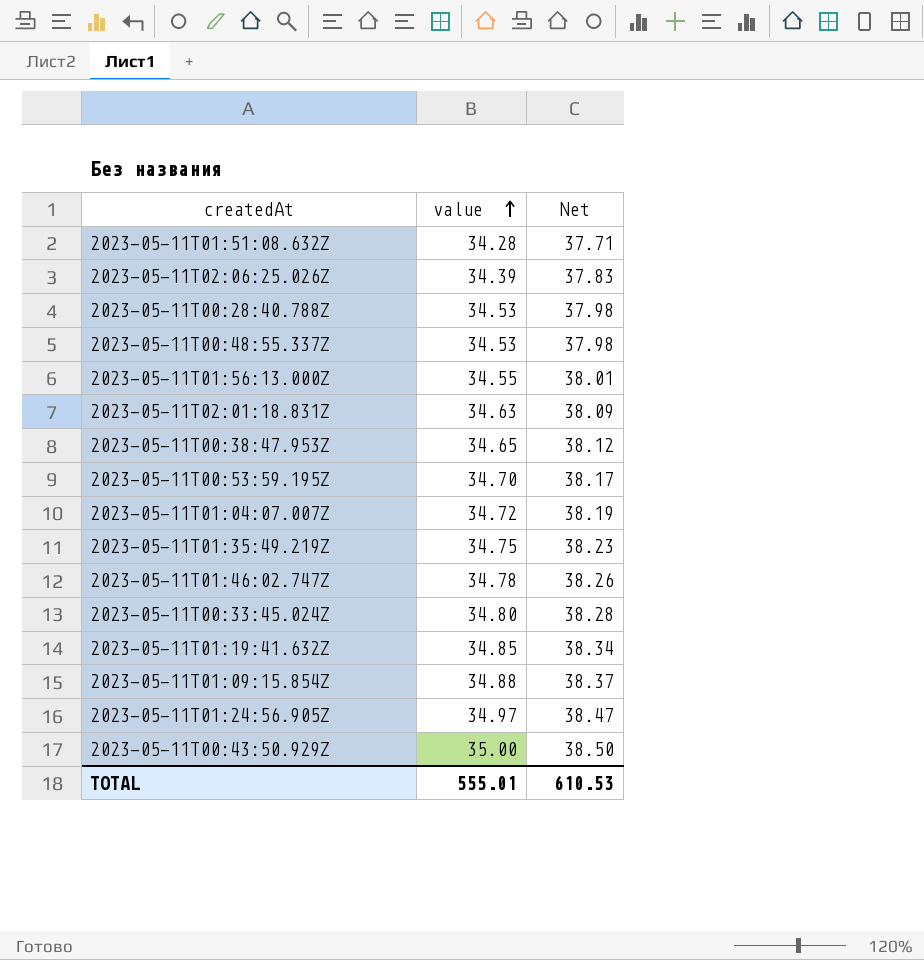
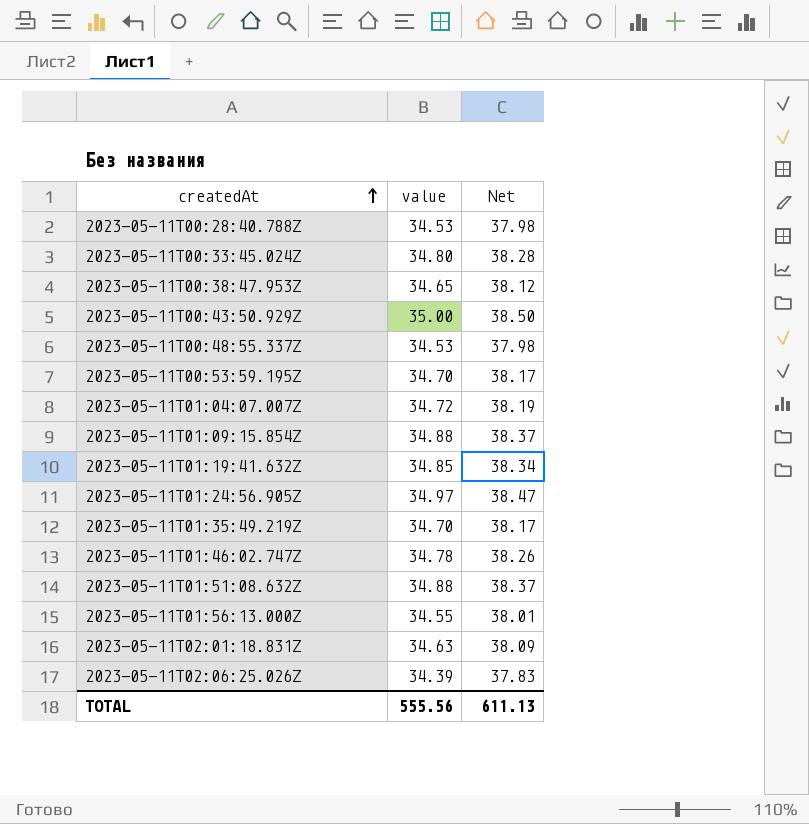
row order: value ascending -> createdAt ascending
2023-05-11T01:35:49.219Z | value: 34.75 -> 34.70
2023-05-11T01:35:49.219Z | Net: 38.23 -> 38.17
2023-05-11T01:51:08.632Z | value: 34.28 -> 34.88
2023-05-11T01:51:08.632Z | Net: 37.71 -> 38.37
TOTAL | value: 555.01 -> 555.56
TOTAL | Net: 610.53 -> 611.13

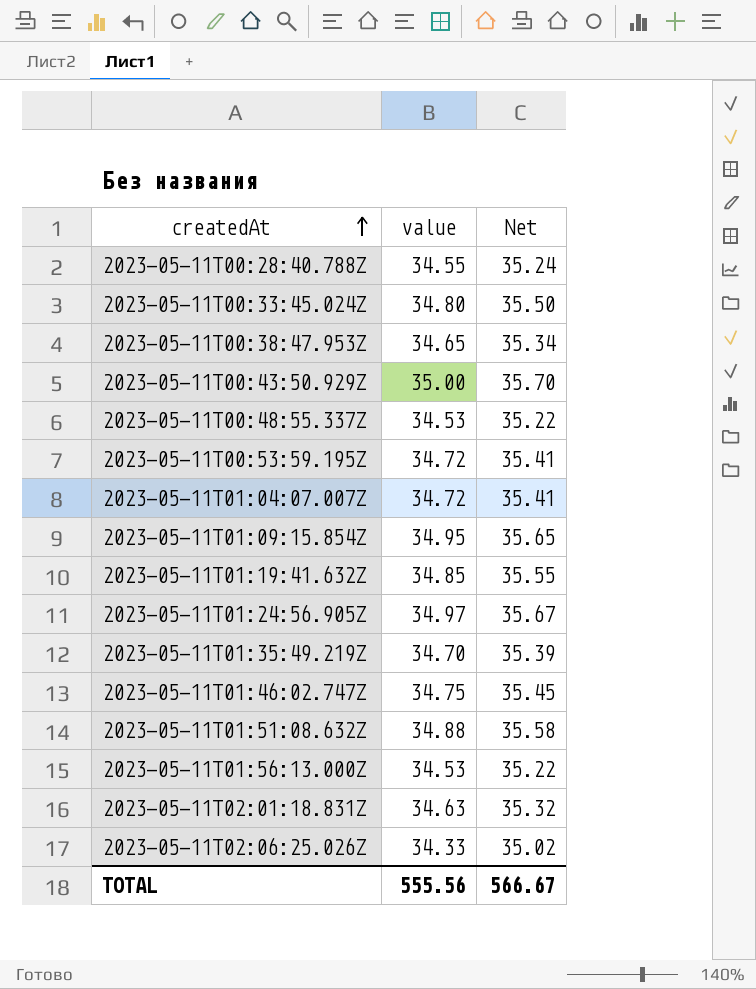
column Net | formula: [value] * 1.1 -> [value] * 1.02
2023-05-11T00:28:40.788Z | value: 34.53 -> 34.55
2023-05-11T00:53:59.195Z | value: 34.70 -> 34.72
2023-05-11T01:09:15.854Z | value: 34.88 -> 34.95
2023-05-11T01:46:02.747Z | value: 34.78 -> 34.75
2023-05-11T01:56:13.000Z | value: 34.55 -> 34.53
2023-05-11T02:06:25.026Z | value: 34.39 -> 34.33
TOTAL | Net: 611.13 -> 566.67

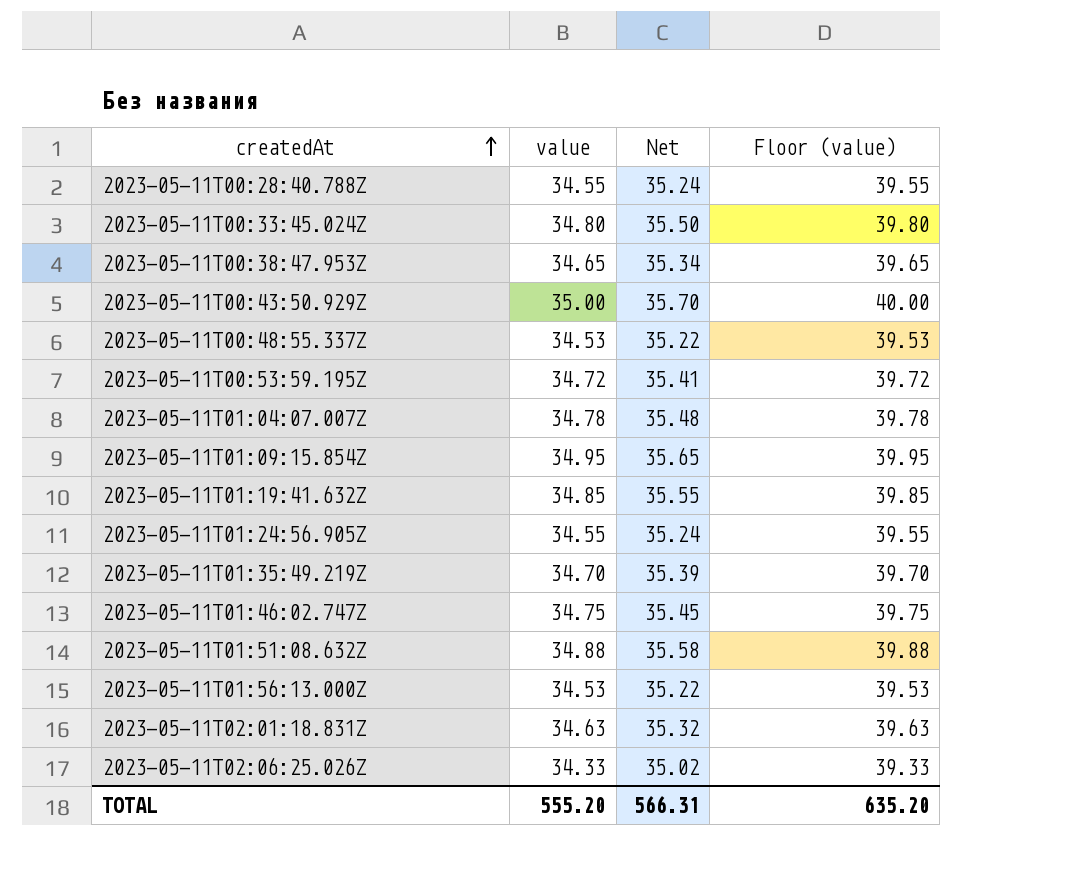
column Floor (value) | formula: none -> [value] + 5
2023-05-11T01:04:07.007Z | value: 34.72 -> 34.78
2023-05-11T01:04:07.007Z | Net: 35.41 -> 35.48
2023-05-11T01:24:56.905Z | value: 34.97 -> 34.55
2023-05-11T01:24:56.905Z | Net: 35.67 -> 35.24
TOTAL | value: 555.56 -> 555.20
TOTAL | Net: 566.67 -> 566.31

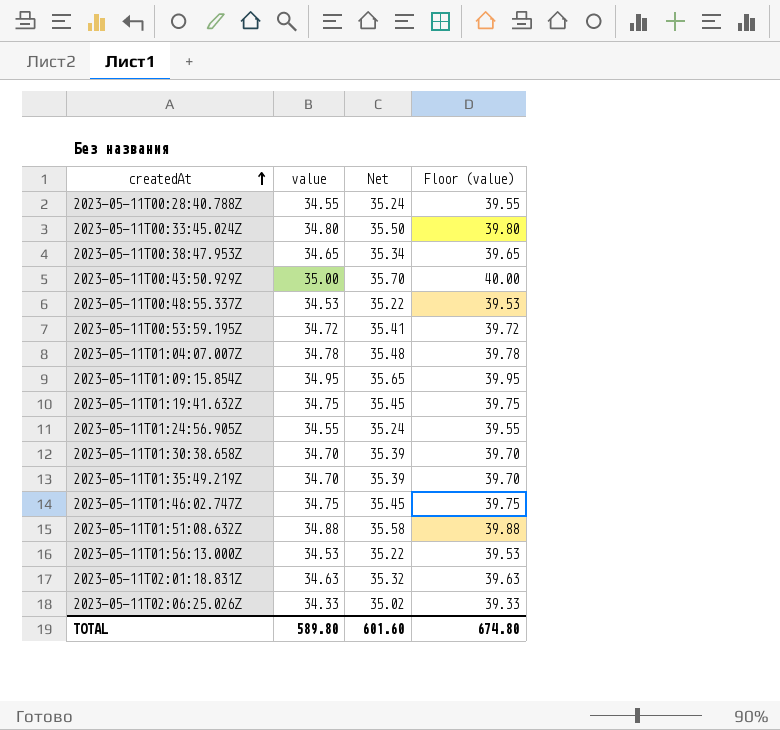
2023-05-11T01:19:41.632Z | value: 34.85 -> 34.75
2023-05-11T01:19:41.632Z | Net: 35.55 -> 35.45
2023-05-11T01:19:41.632Z | Floor (value): 39.85 -> 39.75
row 2023-05-11T01:30:38.658Z: none -> 34.70 | 35.39 | 39.70
TOTAL | value: 555.20 -> 589.80
TOTAL | Net: 566.31 -> 601.60
TOTAL | Floor (value): 635.20 -> 674.80

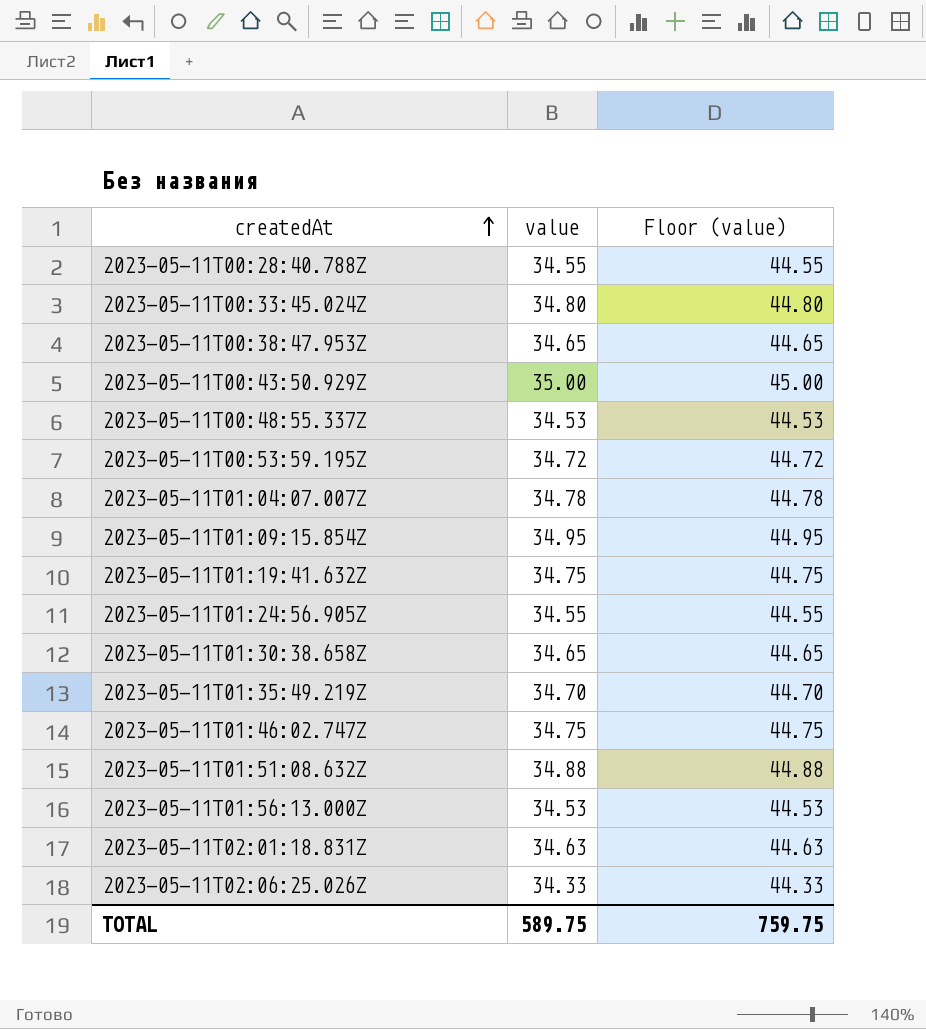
column Net | formula: [value] * 1.02 -> none
column Floor (value) | formula: [value] + 5 -> [value] + 10
2023-05-11T01:30:38.658Z | value: 34.70 -> 34.65
TOTAL | value: 589.80 -> 589.75
TOTAL | Floor (value): 674.80 -> 759.75

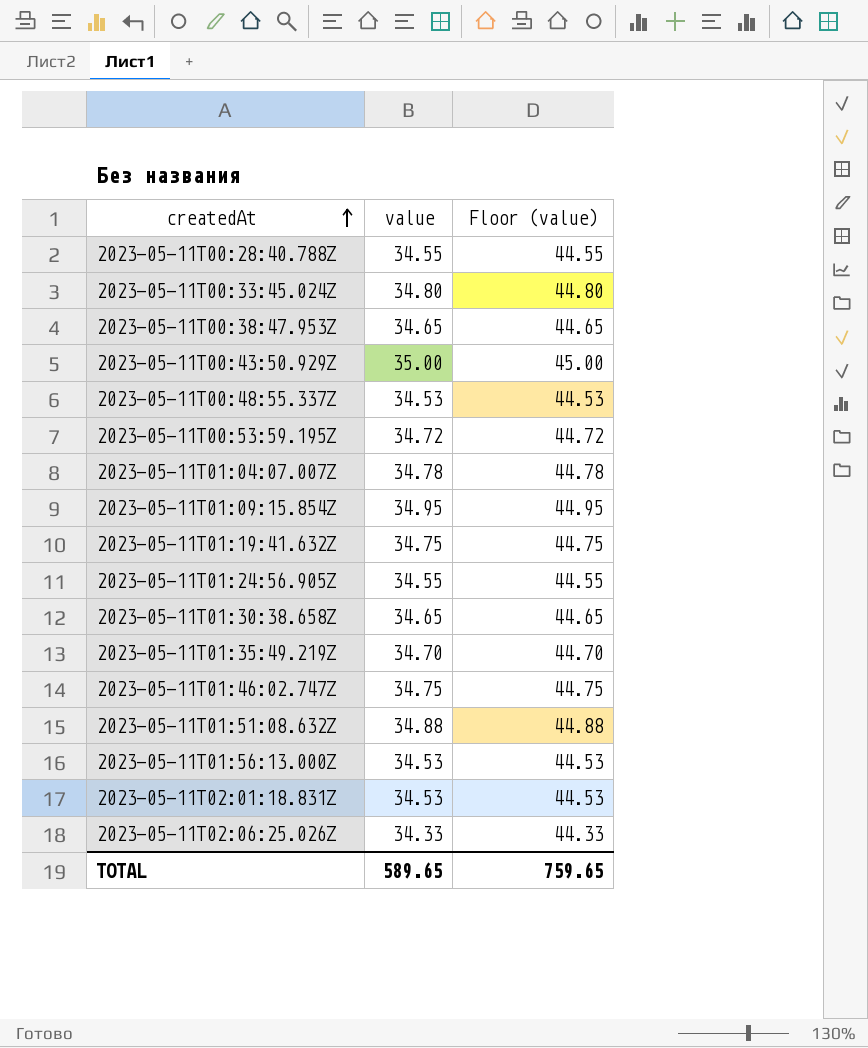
2023-05-11T02:01:18.831Z | value: 34.63 -> 34.53
2023-05-11T02:01:18.831Z | Floor (value): 44.63 -> 44.53
TOTAL | value: 589.75 -> 589.65
TOTAL | Floor (value): 759.75 -> 759.65

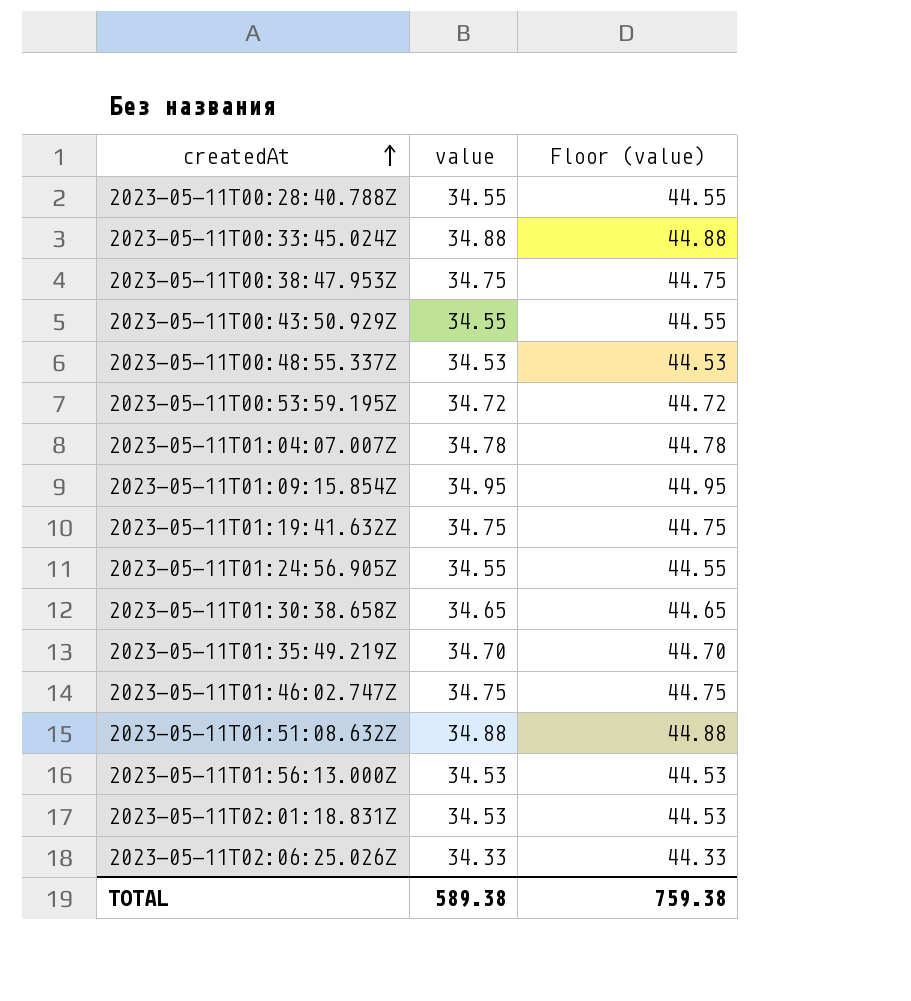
2023-05-11T00:33:45.024Z | value: 34.80 -> 34.88
2023-05-11T00:33:45.024Z | Floor (value): 44.80 -> 44.88
2023-05-11T00:38:47.953Z | value: 34.65 -> 34.75
2023-05-11T00:38:47.953Z | Floor (value): 44.65 -> 44.75
2023-05-11T00:43:50.929Z | value: 35.00 -> 34.55
2023-05-11T00:43:50.929Z | Floor (value): 45.00 -> 44.55
TOTAL | value: 589.65 -> 589.38
TOTAL | Floor (value): 759.65 -> 759.38

